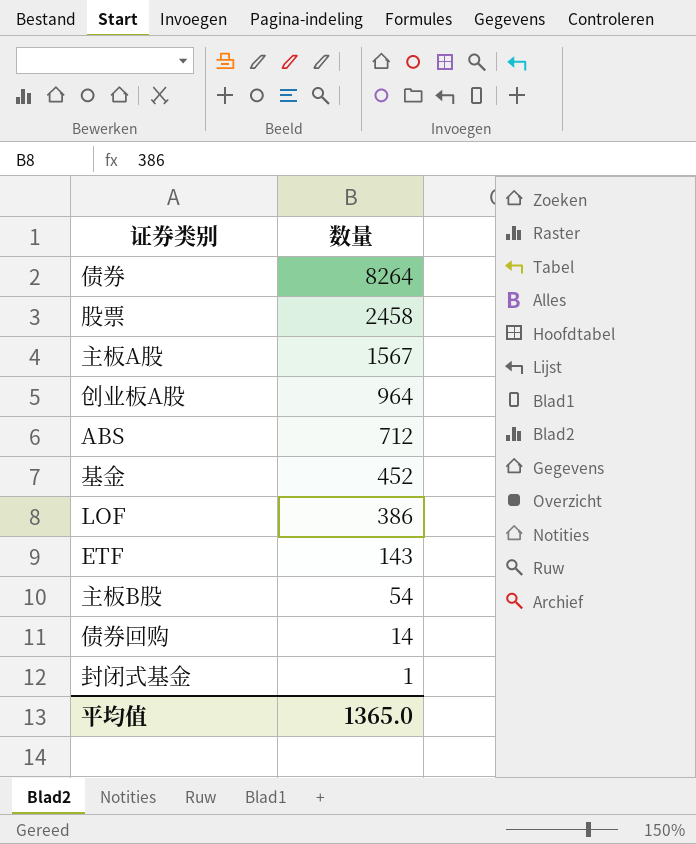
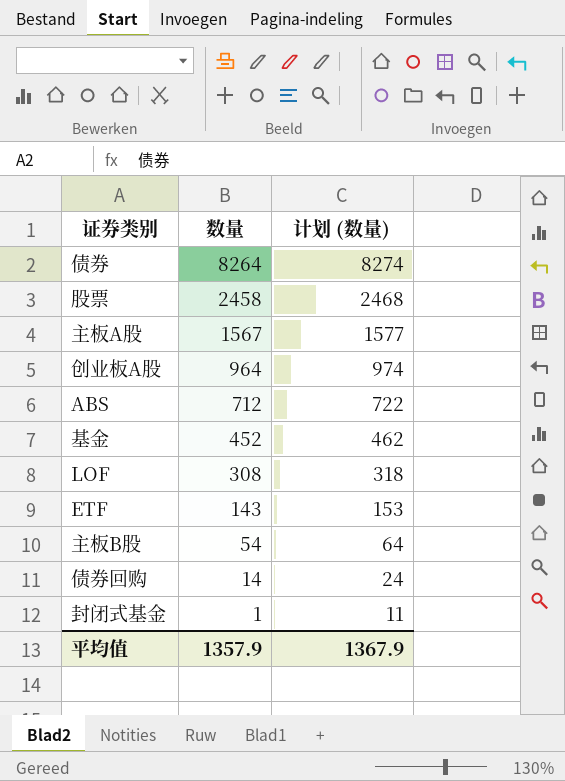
column 计划 (数量) | formula: none -> [数量] + 10
LOF | 数量: 386 -> 308
平均值 | 数量: 1365.0 -> 1357.9

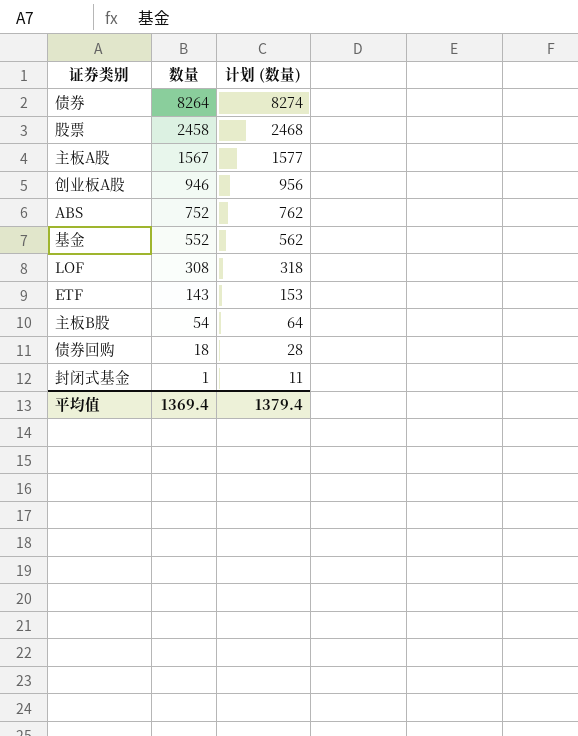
创业板A股 | 数量: 964 -> 946
创业板A股 | 计划 (数量): 974 -> 956
ABS | 数量: 712 -> 752
ABS | 计划 (数量): 722 -> 762
基金 | 数量: 452 -> 552
基金 | 计划 (数量): 462 -> 562
债券回购 | 数量: 14 -> 18
债券回购 | 计划 (数量): 24 -> 28
平均值 | 数量: 1357.9 -> 1369.4
平均值 | 计划 (数量): 1367.9 -> 1379.4

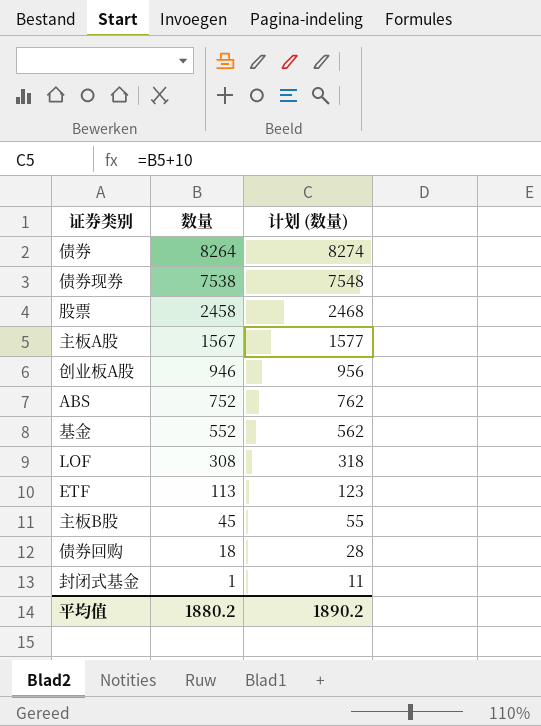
row 债券现券: none -> 7538 | 7548
ETF | 数量: 143 -> 113
ETF | 计划 (数量): 153 -> 123
主板B股 | 数量: 54 -> 45
主板B股 | 计划 (数量): 64 -> 55
平均值 | 数量: 1369.4 -> 1880.2
平均值 | 计划 (数量): 1379.4 -> 1890.2

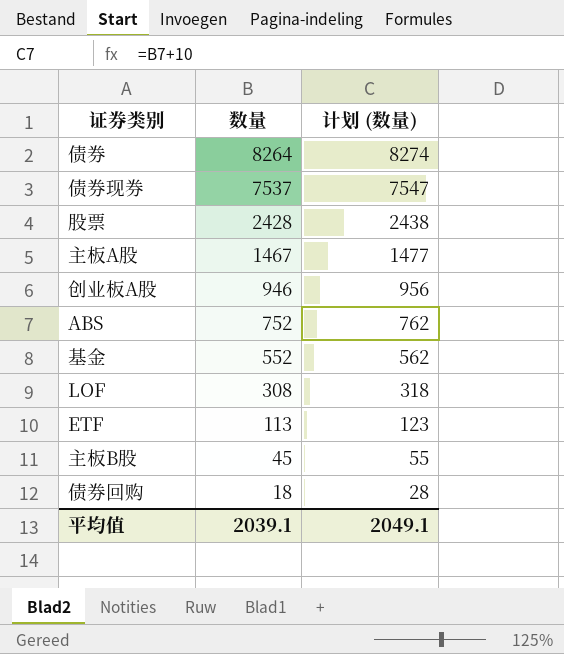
row 封闭式基金: 1 | 11 -> none
债券现券 | 数量: 7538 -> 7537
债券现券 | 计划 (数量): 7548 -> 7547
股票 | 数量: 2458 -> 2428
股票 | 计划 (数量): 2468 -> 2438
主板A股 | 数量: 1567 -> 1467
主板A股 | 计划 (数量): 1577 -> 1477
平均值 | 数量: 1880.2 -> 2039.1
平均值 | 计划 (数量): 1890.2 -> 2049.1

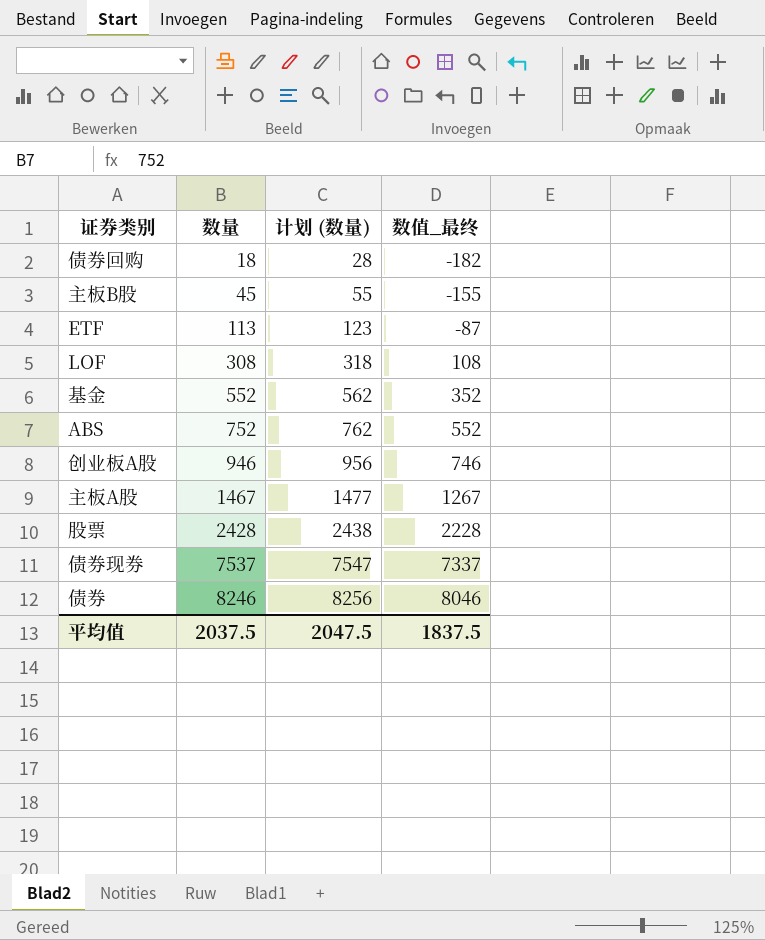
row order: 数量 descending -> 数量 ascending
column 数值_最终 | formula: none -> [数量] - 200
债券 | 数量: 8264 -> 8246
债券 | 计划 (数量): 8274 -> 8256
平均值 | 数量: 2039.1 -> 2037.5
平均值 | 计划 (数量): 2049.1 -> 2047.5

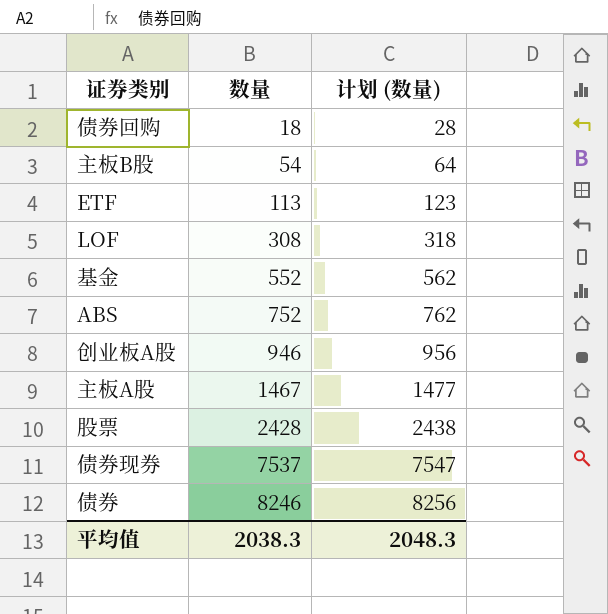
column 数值_最终 | formula: [数量] - 200 -> none
主板B股 | 数量: 45 -> 54
主板B股 | 计划 (数量): 55 -> 64
平均值 | 数量: 2037.5 -> 2038.3
平均值 | 计划 (数量): 2047.5 -> 2048.3

